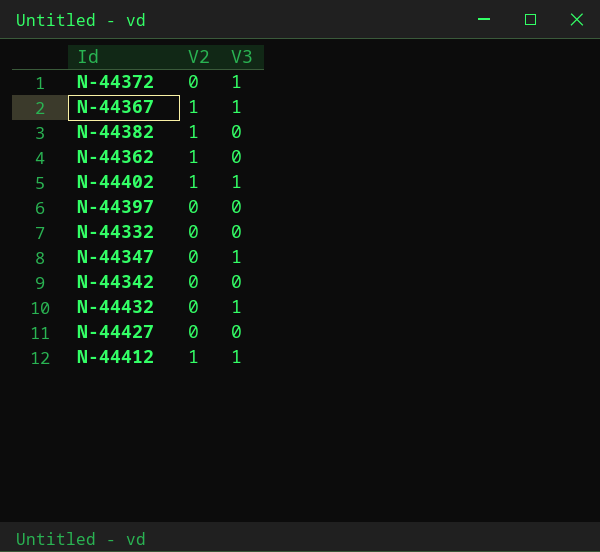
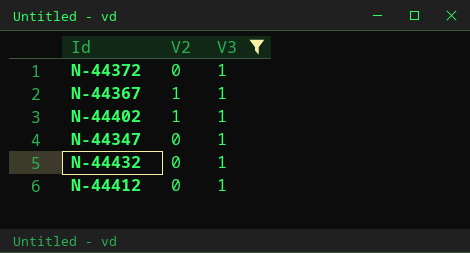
filter: none -> V3 = 1
N-44412 | V2: 1 -> 0

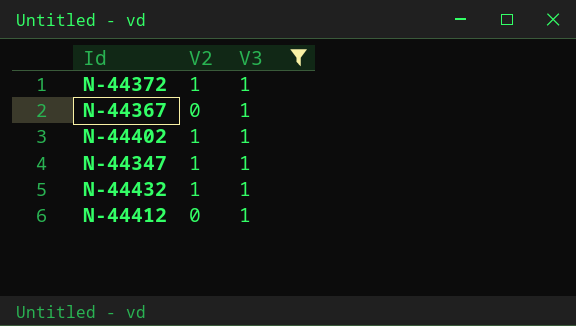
N-44372 | V2: 0 -> 1
N-44367 | V2: 1 -> 0
N-44347 | V2: 0 -> 1
N-44432 | V2: 0 -> 1

